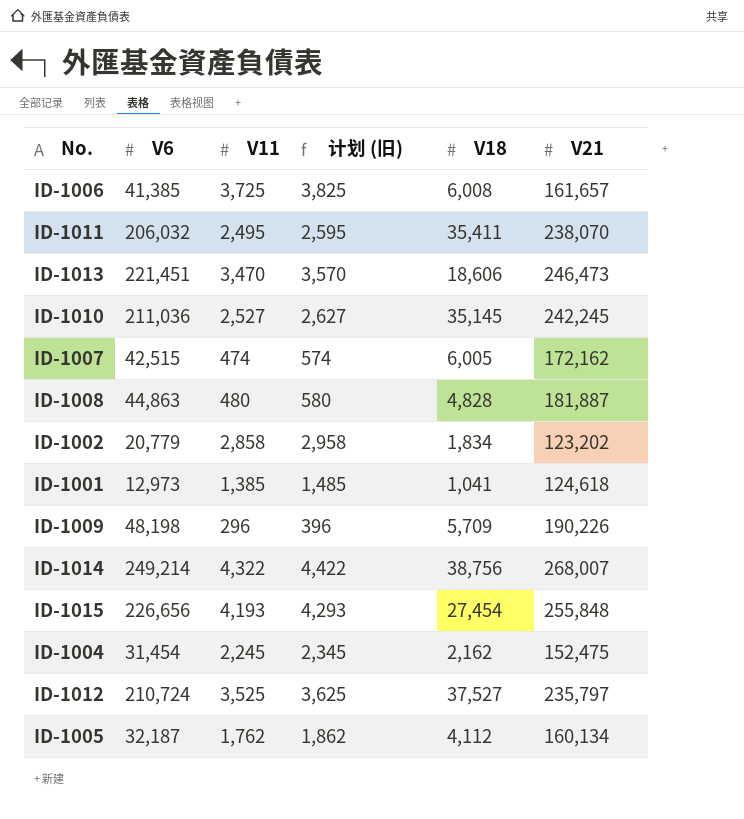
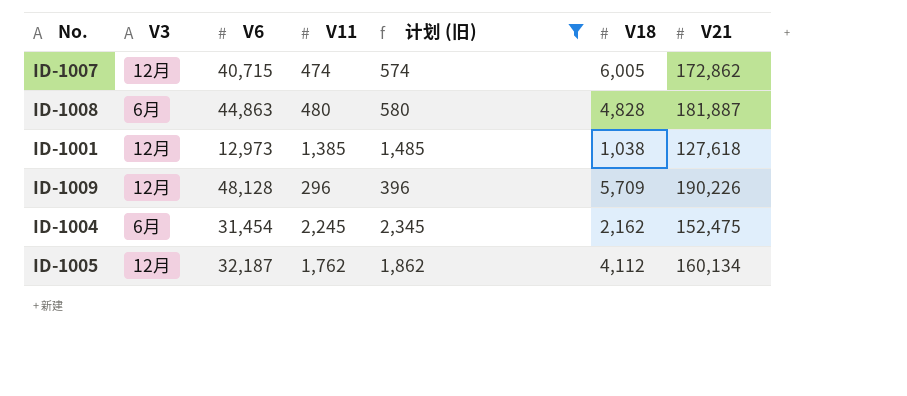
filter: none -> 计划 (旧) <= 2,345
column V3 | position: none -> 2
ID-1007 | V6: 42,515 -> 40,715
ID-1007 | V21: 172,162 -> 172,862
ID-1001 | V18: 1,041 -> 1,038
ID-1001 | V21: 124,618 -> 127,618
ID-1009 | V6: 48,198 -> 48,128

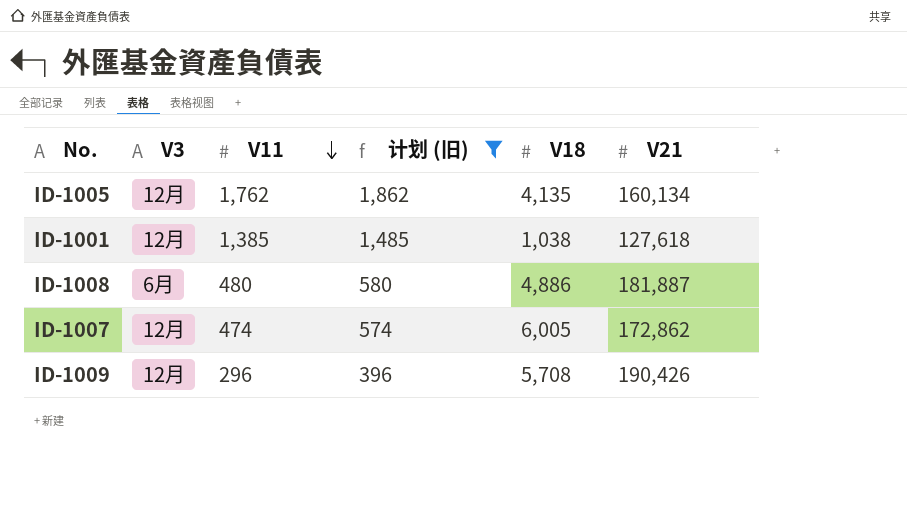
row order: none -> V11 descending
column V6 | position: 3 -> none
row ID-1004: 6月 | 31,454 | 2,245 | 2,345 | 2,162 | 152,475 -> none
ID-1005 | V18: 4,112 -> 4,135
ID-1008 | V18: 4,828 -> 4,886
ID-1009 | V18: 5,709 -> 5,708
ID-1009 | V21: 190,226 -> 190,426

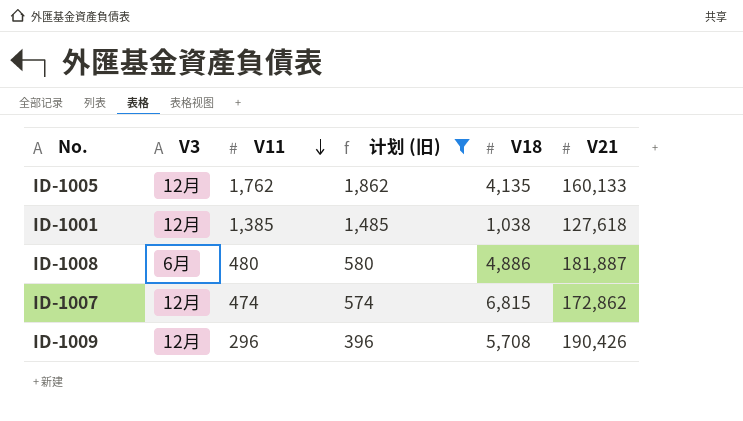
ID-1005 | V21: 160,134 -> 160,133
ID-1007 | V18: 6,005 -> 6,815

